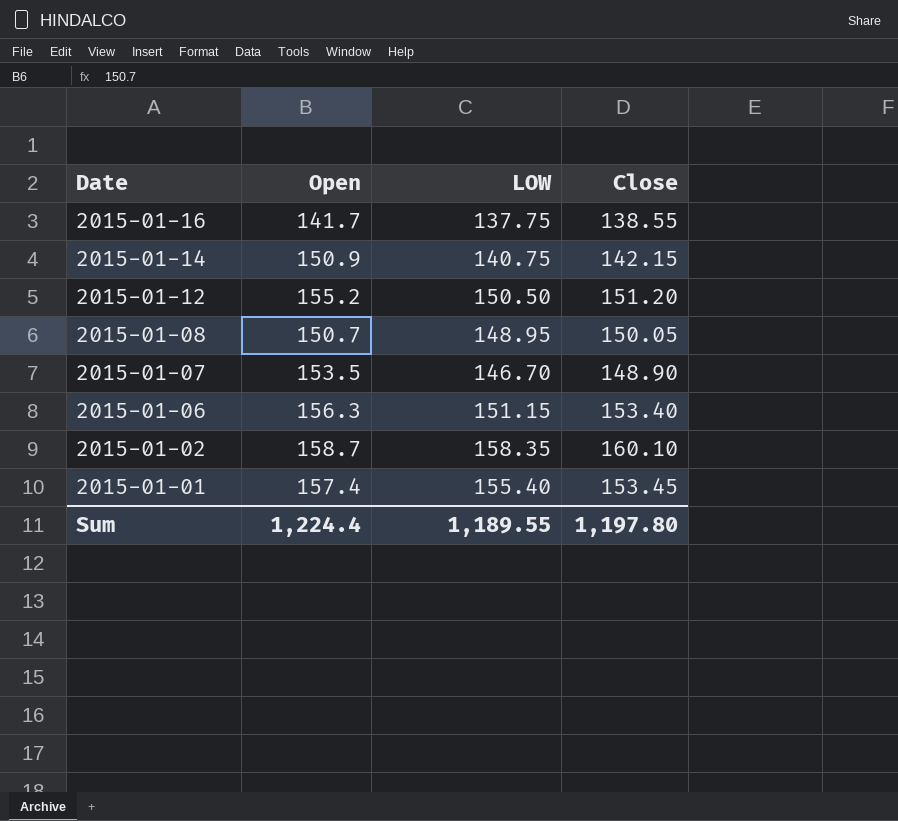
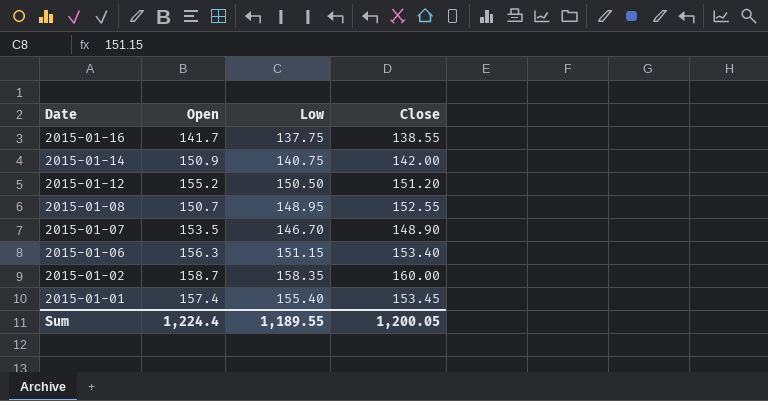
column name: LOW -> Low
2015-01-14 | Close: 142.15 -> 142.00
2015-01-08 | Close: 150.05 -> 152.55
2015-01-02 | Close: 160.10 -> 160.00
Sum | Close: 1,197.80 -> 1,200.05

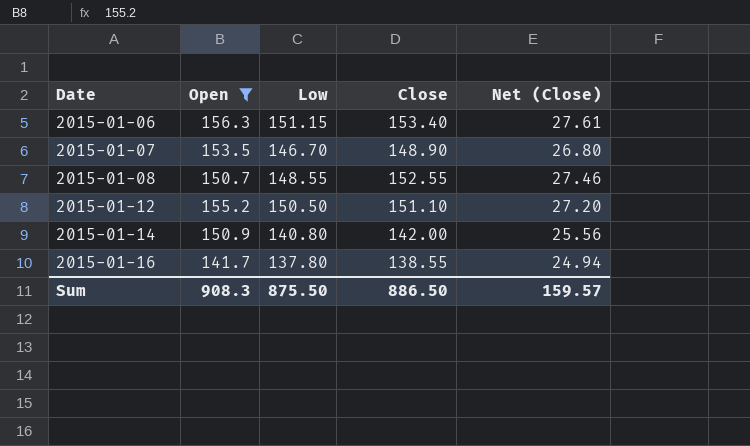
filter: none -> Open <= 156.3
row order: Date descending -> Date ascending
column Net (Close) | formula: none -> [Close] * 0.18
2015-01-08 | Low: 148.95 -> 148.55
2015-01-12 | Close: 151.20 -> 151.10
2015-01-14 | Low: 140.75 -> 140.80
2015-01-16 | Low: 137.75 -> 137.80
Sum | Open: 1,224.4 -> 908.3
Sum | Low: 1,189.55 -> 875.50
Sum | Close: 1,200.05 -> 886.50

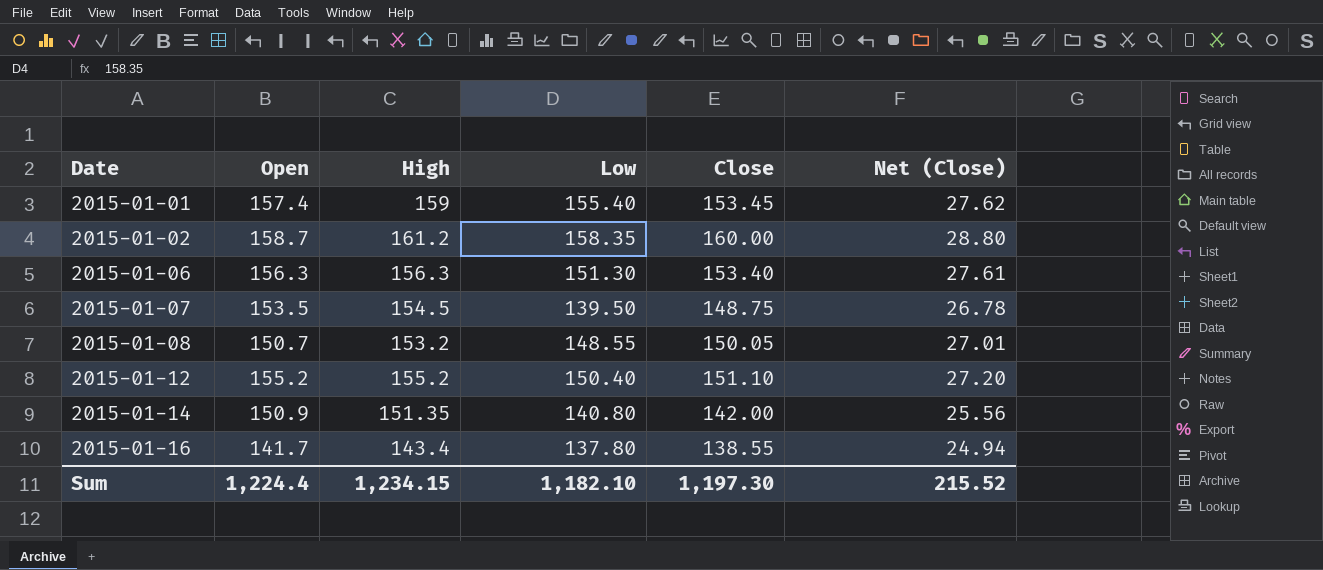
filter: Open <= 156.3 -> none
column High | position: none -> 3
2015-01-06 | Low: 151.15 -> 151.30
2015-01-07 | Low: 146.70 -> 139.50
2015-01-07 | Close: 148.90 -> 148.75
2015-01-07 | Net (Close): 26.80 -> 26.78
2015-01-08 | Close: 152.55 -> 150.05
2015-01-08 | Net (Close): 27.46 -> 27.01
2015-01-12 | Low: 150.50 -> 150.40
Sum | Open: 908.3 -> 1,224.4
Sum | Low: 875.50 -> 1,182.10
Sum | Close: 886.50 -> 1,197.30
Sum | Net (Close): 159.57 -> 215.52

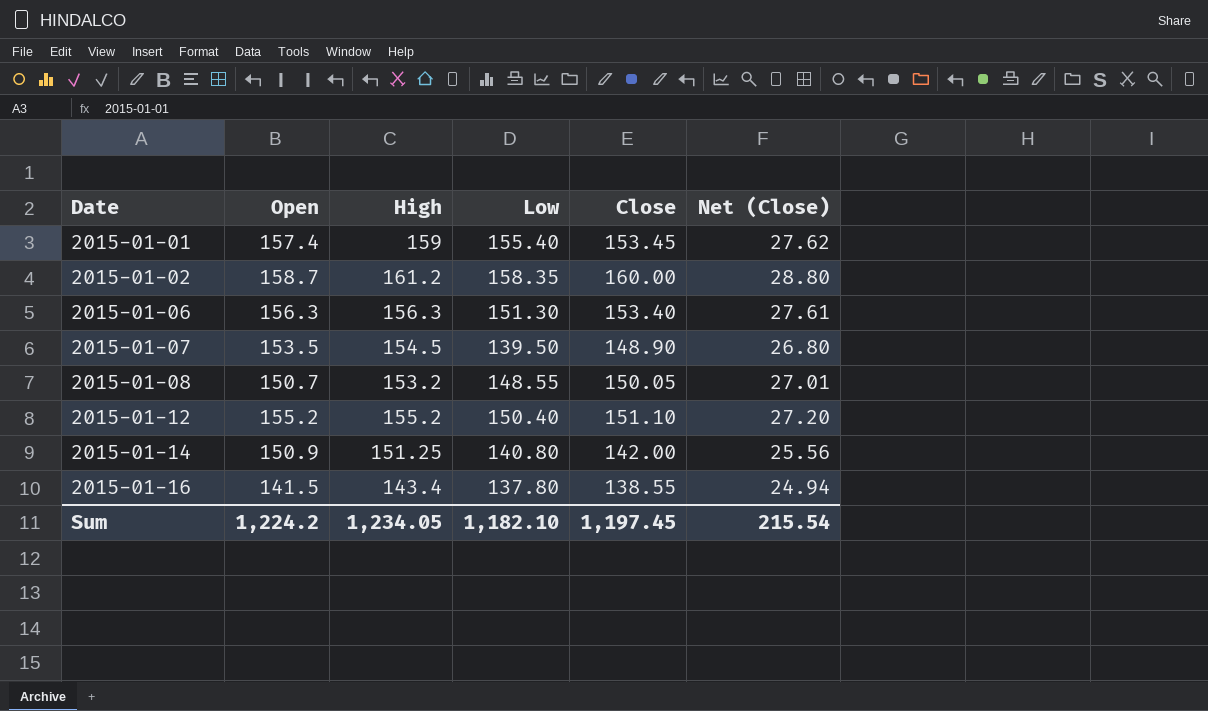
2015-01-07 | Close: 148.75 -> 148.90
2015-01-07 | Net (Close): 26.78 -> 26.80
2015-01-14 | High: 151.35 -> 151.25
2015-01-16 | Open: 141.7 -> 141.5
Sum | Open: 1,224.4 -> 1,224.2
Sum | High: 1,234.15 -> 1,234.05
Sum | Close: 1,197.30 -> 1,197.45
Sum | Net (Close): 215.52 -> 215.54

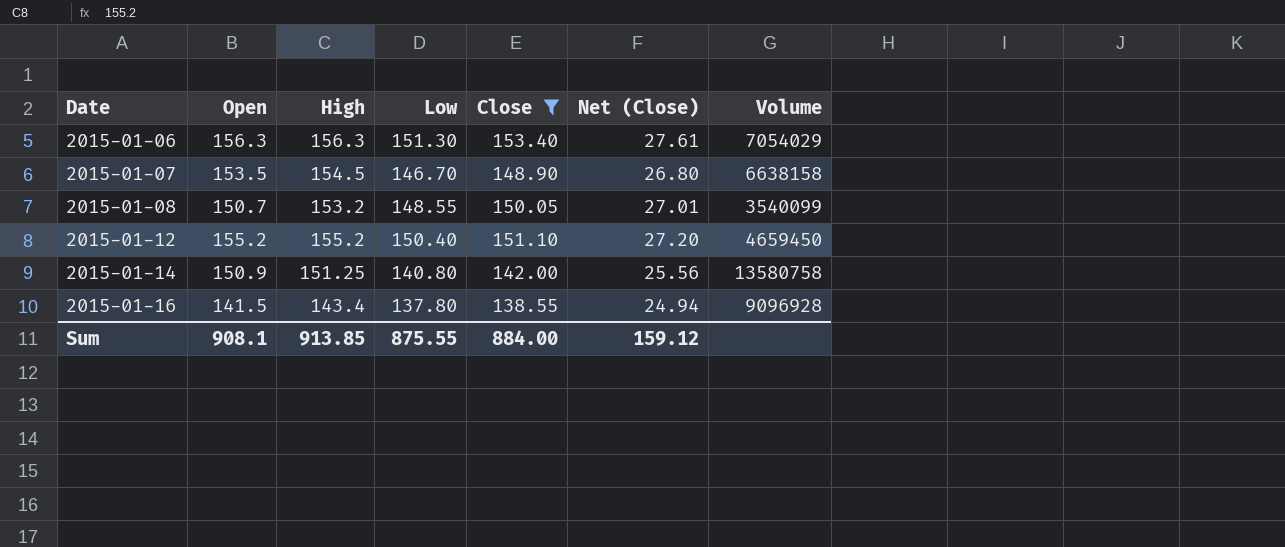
filter: none -> Close <= 153.40
column Volume | position: none -> 7
2015-01-07 | Low: 139.50 -> 146.70
Sum | Open: 1,224.2 -> 908.1
Sum | High: 1,234.05 -> 913.85
Sum | Low: 1,182.10 -> 875.55
Sum | Close: 1,197.45 -> 884.00
Sum | Net (Close): 215.54 -> 159.12

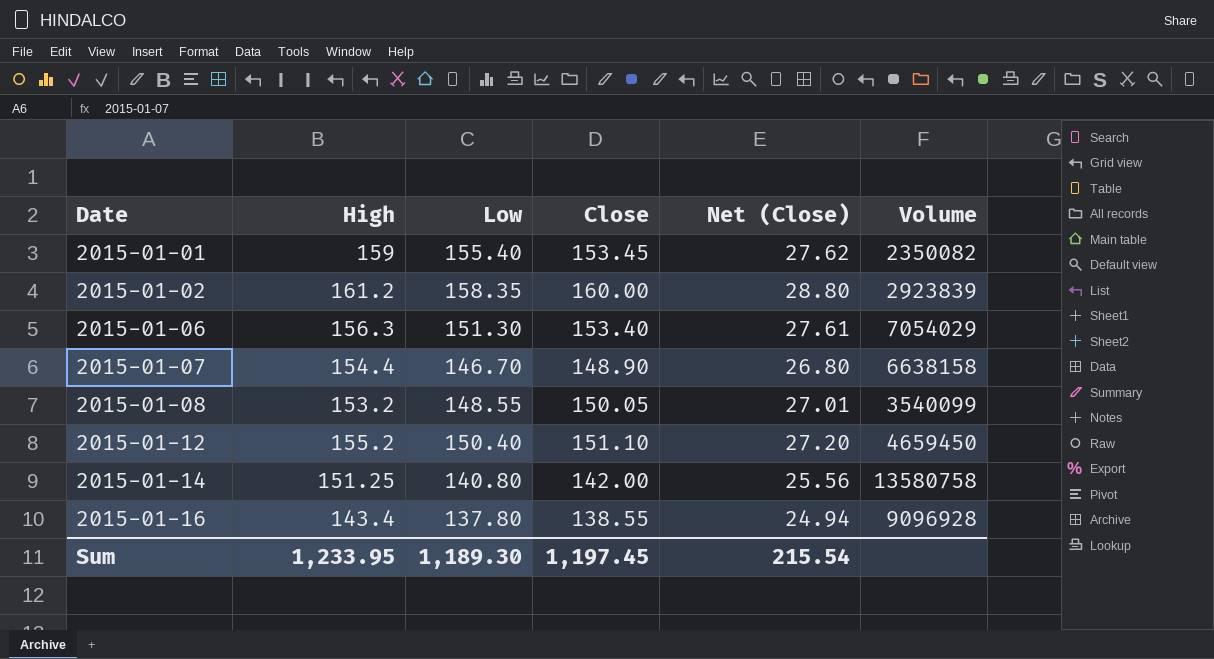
filter: Close <= 153.40 -> none
column Open | position: 2 -> none
2015-01-07 | High: 154.5 -> 154.4
Sum | High: 913.85 -> 1,233.95
Sum | Low: 875.55 -> 1,189.30
Sum | Close: 884.00 -> 1,197.45
Sum | Net (Close): 159.12 -> 215.54

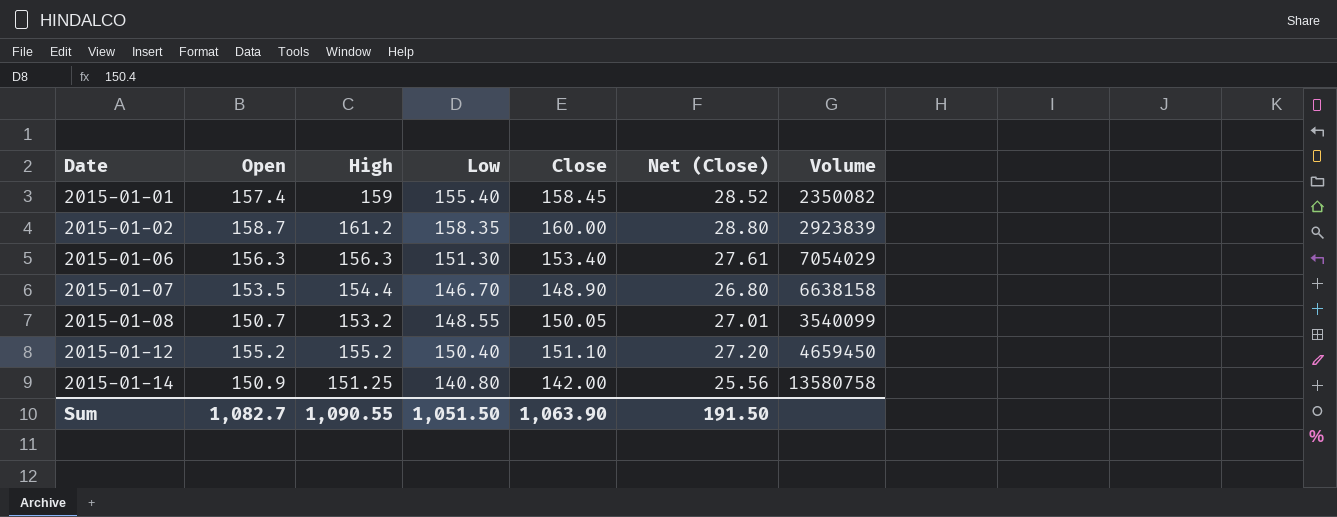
column Open | position: none -> 2
row 2015-01-16: 143.4 | 137.80 | 138.55 | 24.94 | 9096928 -> none
2015-01-01 | Close: 153.45 -> 158.45
2015-01-01 | Net (Close): 27.62 -> 28.52
Sum | High: 1,233.95 -> 1,090.55
Sum | Low: 1,189.30 -> 1,051.50
Sum | Close: 1,197.45 -> 1,063.90
Sum | Net (Close): 215.54 -> 191.50

